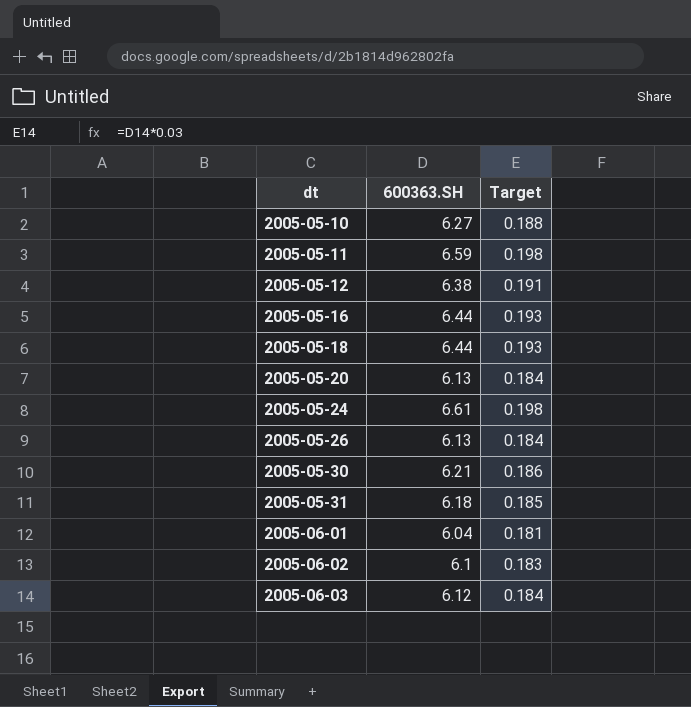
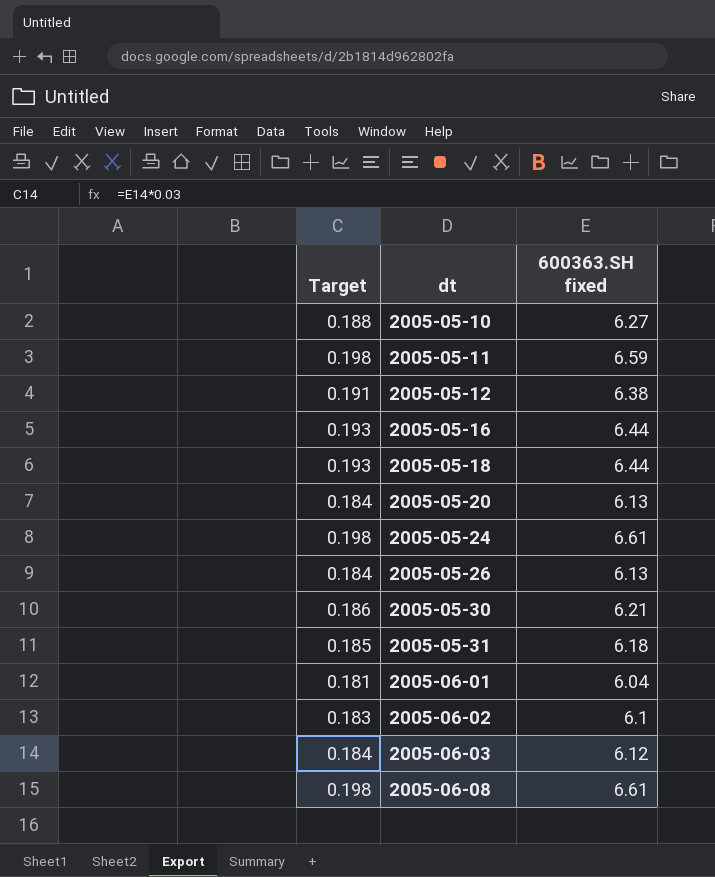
column Target | position: 3 -> 1
column name: 600363.SH -> 600363.SH fixed
row 2005-06-08: none -> 0.198 | 6.61

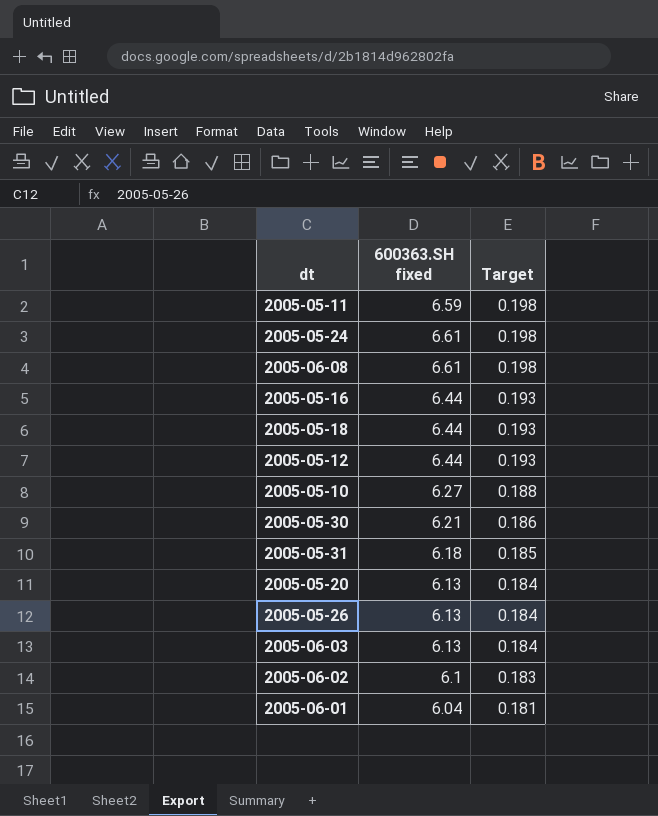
row order: dt ascending -> Target descending
column Target | position: 1 -> 3
2005-05-12 | 600363.SH fixed: 6.38 -> 6.44
2005-05-12 | Target: 0.191 -> 0.193
2005-06-03 | 600363.SH fixed: 6.12 -> 6.13

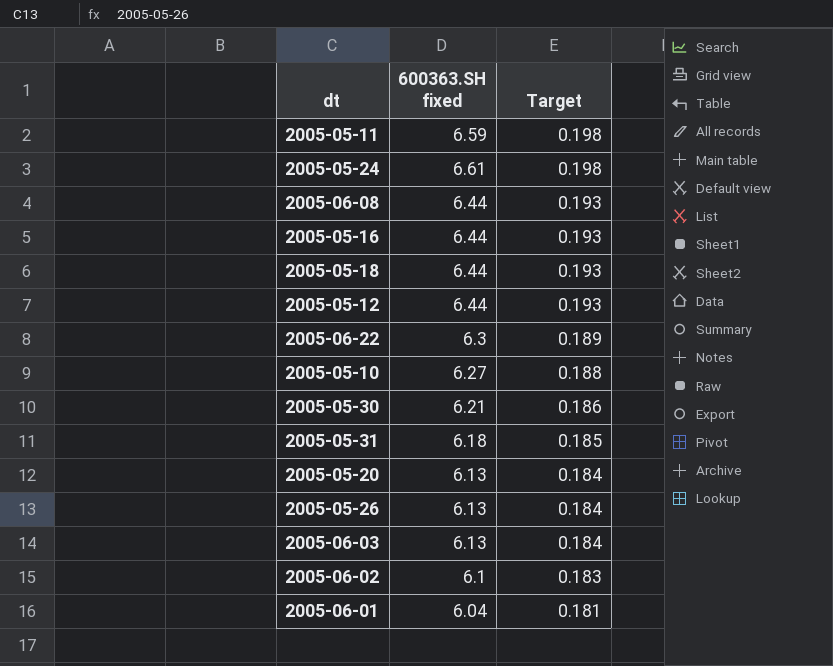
2005-06-08 | 600363.SH fixed: 6.61 -> 6.44
2005-06-08 | Target: 0.198 -> 0.193
row 2005-06-22: none -> 6.3 | 0.189

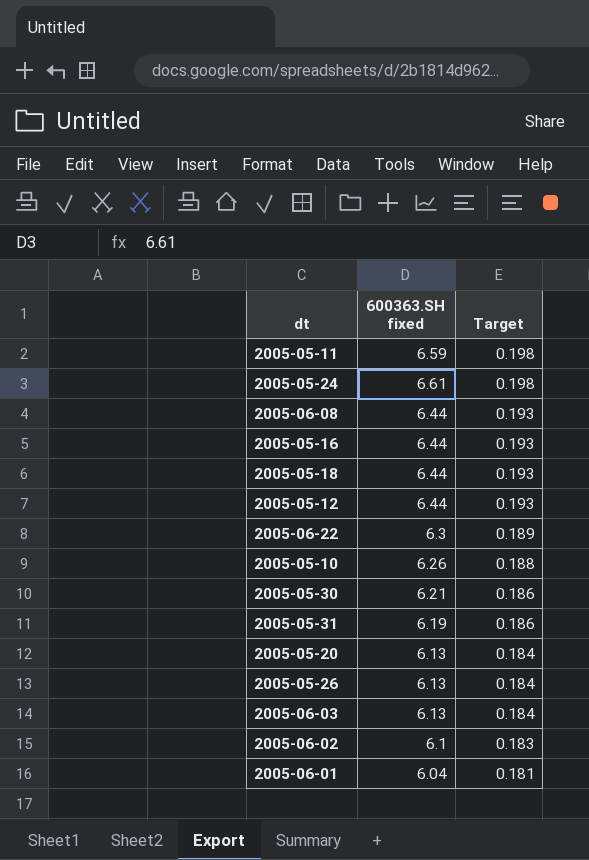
2005-05-10 | 600363.SH fixed: 6.27 -> 6.26
2005-05-31 | 600363.SH fixed: 6.18 -> 6.19
2005-05-31 | Target: 0.185 -> 0.186

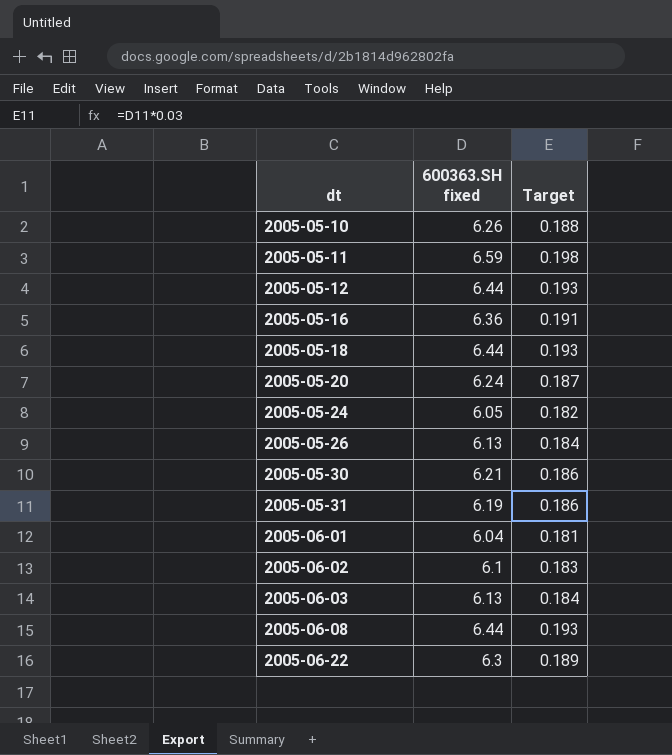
row order: Target descending -> dt ascending
2005-05-16 | 600363.SH fixed: 6.44 -> 6.36
2005-05-16 | Target: 0.193 -> 0.191
2005-05-20 | 600363.SH fixed: 6.13 -> 6.24
2005-05-20 | Target: 0.184 -> 0.187
2005-05-24 | 600363.SH fixed: 6.61 -> 6.05
2005-05-24 | Target: 0.198 -> 0.182

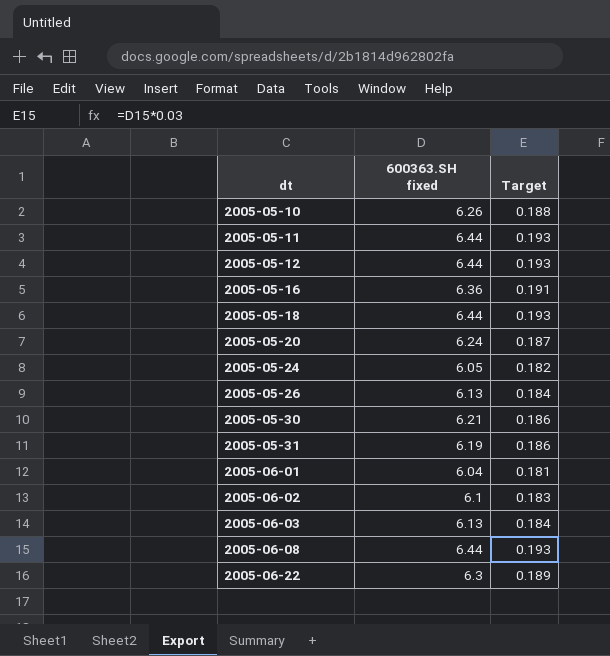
2005-05-11 | 600363.SH fixed: 6.59 -> 6.44
2005-05-11 | Target: 0.198 -> 0.193

